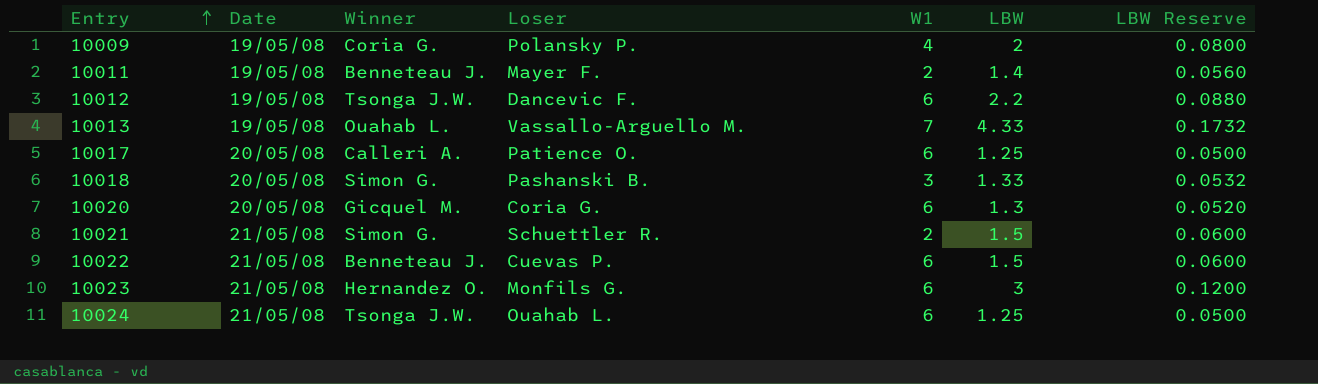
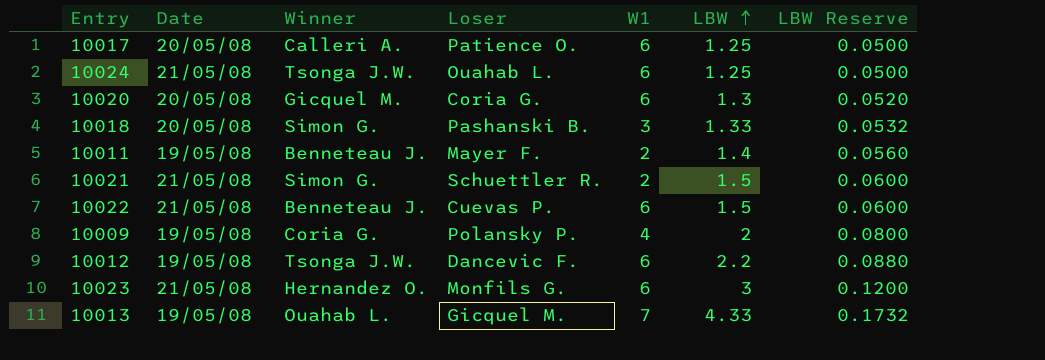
row order: Entry ascending -> LBW ascending
10013 | Loser: Vassallo-Arguello M. -> Gicquel M.

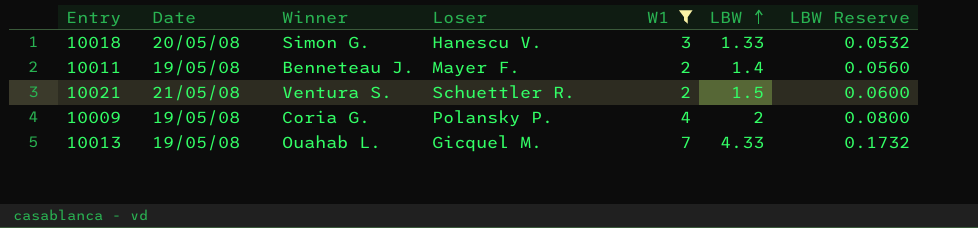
filter: none -> W1 != 6
10018 | Loser: Pashanski B. -> Hanescu V.
10021 | Winner: Simon G. -> Ventura S.

